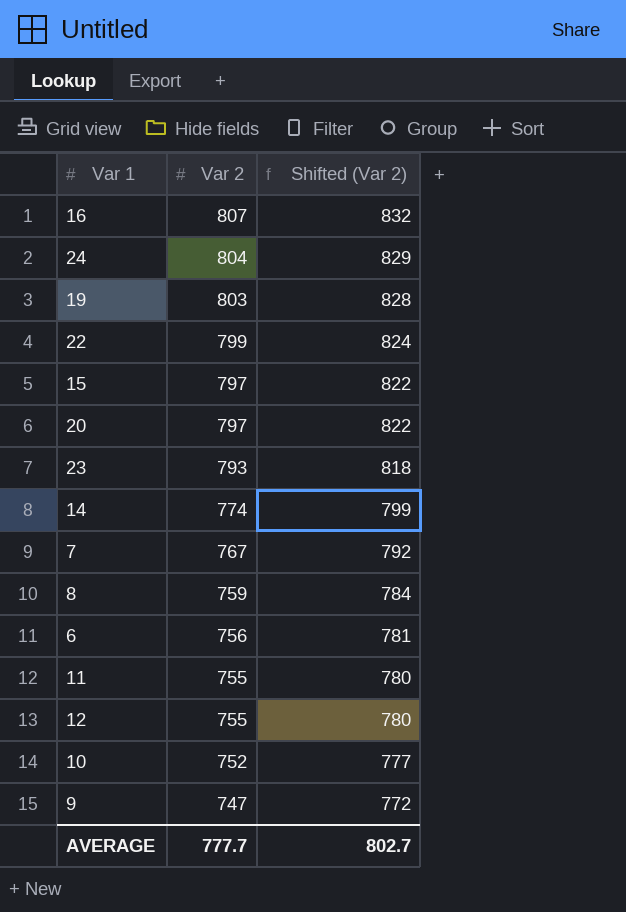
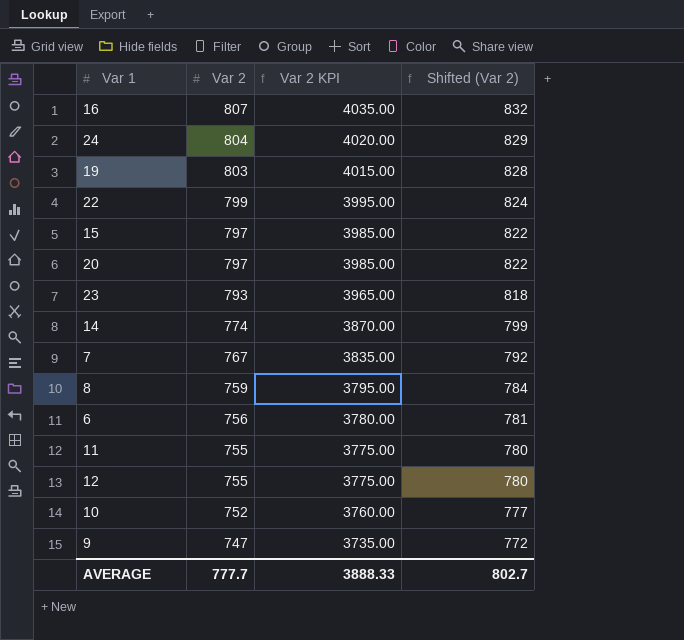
column Var 2 KPI | formula: none -> [Var 2] * 5

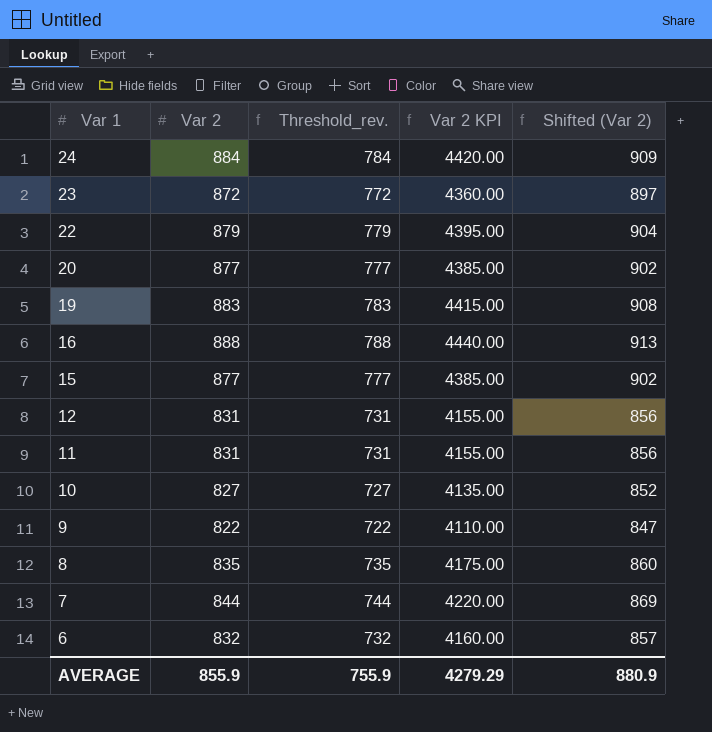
row order: Var 2 descending -> Var 1 descending
column Threshold_rev. | formula: none -> [Var 2] - 100
row 14: 774 | 3870.00 | 799 -> none
24 | Var 2: 804 -> 884
24 | Var 2 KPI: 4020.00 -> 4420.00
24 | Shifted (Var 2): 829 -> 909
23 | Var 2: 793 -> 872
23 | Var 2 KPI: 3965.00 -> 4360.00
23 | Shifted (Var 2): 818 -> 897
22 | Var 2: 799 -> 879
22 | Var 2 KPI: 3995.00 -> 4395.00
22 | Shifted (Var 2): 824 -> 904
20 | Var 2: 797 -> 877
20 | Var 2 KPI: 3985.00 -> 4385.00
20 | Shifted (Var 2): 822 -> 902
19 | Var 2: 803 -> 883
19 | Var 2 KPI: 4015.00 -> 4415.00
19 | Shifted (Var 2): 828 -> 908
16 | Var 2: 807 -> 888
16 | Var 2 KPI: 4035.00 -> 4440.00
16 | Shifted (Var 2): 832 -> 913
15 | Var 2: 797 -> 877
15 | Var 2 KPI: 3985.00 -> 4385.00
15 | Shifted (Var 2): 822 -> 902
12 | Var 2: 755 -> 831
12 | Var 2 KPI: 3775.00 -> 4155.00
12 | Shifted (Var 2): 780 -> 856
11 | Var 2: 755 -> 831
11 | Var 2 KPI: 3775.00 -> 4155.00
11 | Shifted (Var 2): 780 -> 856
10 | Var 2: 752 -> 827
10 | Var 2 KPI: 3760.00 -> 4135.00
10 | Shifted (Var 2): 777 -> 852
9 | Var 2: 747 -> 822
9 | Var 2 KPI: 3735.00 -> 4110.00
9 | Shifted (Var 2): 772 -> 847
8 | Var 2: 759 -> 835
8 | Var 2 KPI: 3795.00 -> 4175.00
8 | Shifted (Var 2): 784 -> 860
7 | Var 2: 767 -> 844
7 | Var 2 KPI: 3835.00 -> 4220.00
7 | Shifted (Var 2): 792 -> 869
6 | Var 2: 756 -> 832
6 | Var 2 KPI: 3780.00 -> 4160.00
6 | Shifted (Var 2): 781 -> 857
AVERAGE | Var 2: 777.7 -> 855.9
AVERAGE | Var 2 KPI: 3888.33 -> 4279.29
AVERAGE | Shifted (Var 2): 802.7 -> 880.9

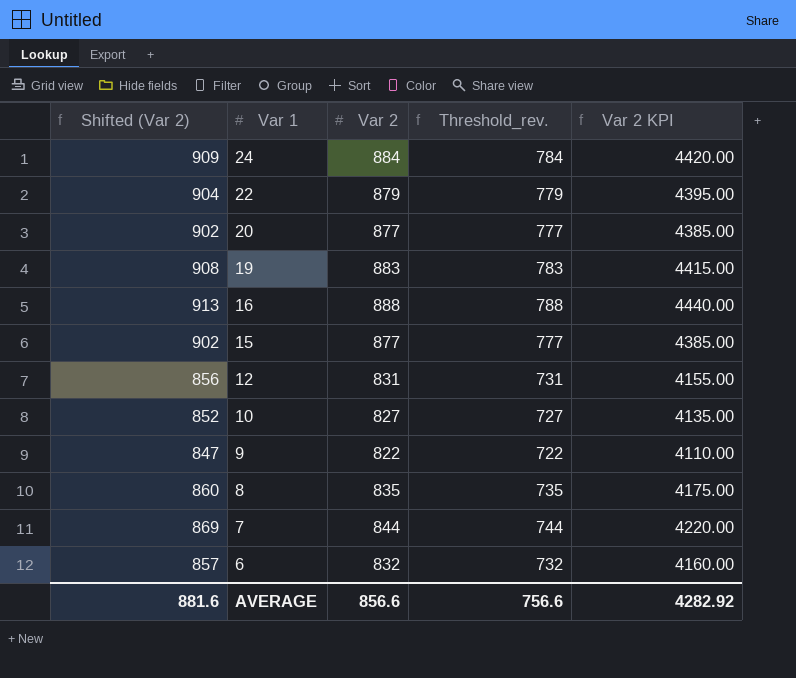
column Shifted (Var 2) | position: 5 -> 1
row 23: 872 | 772 | 4360.00 | 897 -> none
row 11: 831 | 731 | 4155.00 | 856 -> none
AVERAGE | Shifted (Var 2): 880.9 -> 881.6
AVERAGE | Var 2: 855.9 -> 856.6
AVERAGE | Threshold_rev.: 755.9 -> 756.6
AVERAGE | Var 2 KPI: 4279.29 -> 4282.92

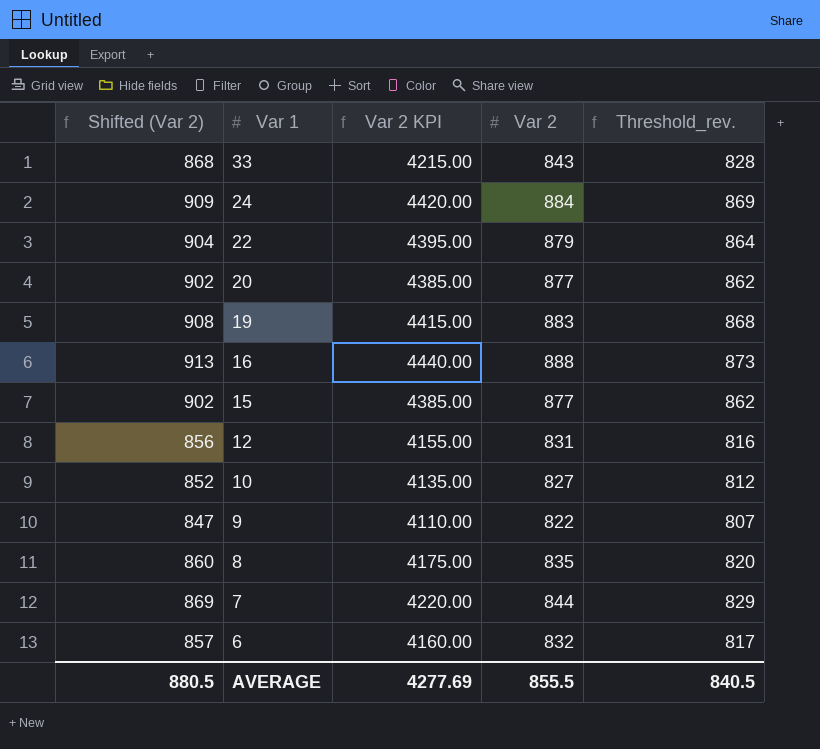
column Var 2 KPI | position: 5 -> 3
column Threshold_rev. | formula: [Var 2] - 100 -> [Var 2] - 15
row 33: none -> 868 | 4215.00 | 843 | 828
AVERAGE | Shifted (Var 2): 881.6 -> 880.5
AVERAGE | Var 2 KPI: 4282.92 -> 4277.69
AVERAGE | Var 2: 856.6 -> 855.5
AVERAGE | Threshold_rev.: 756.6 -> 840.5

